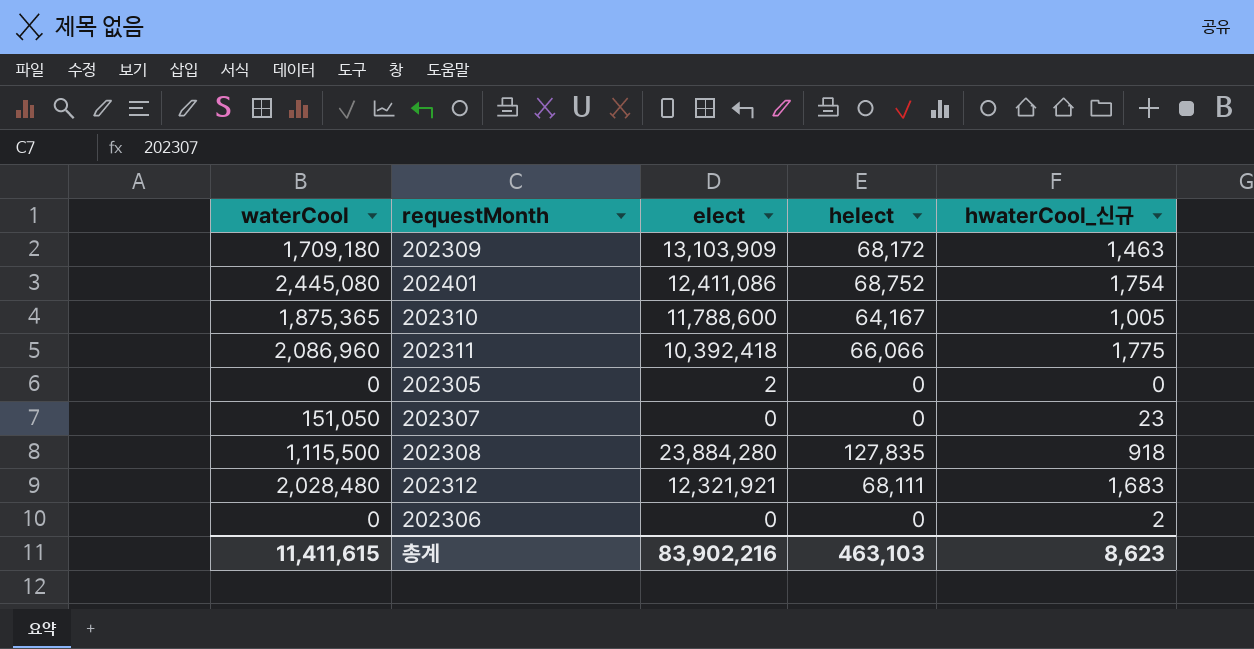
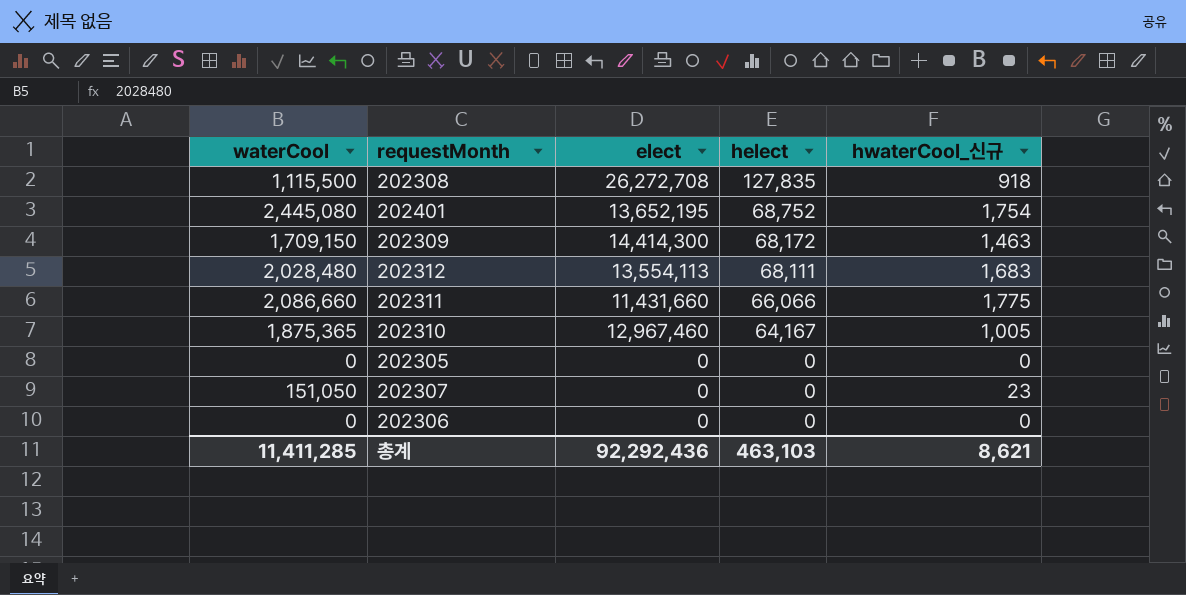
row order: none -> helect descending
202308 | elect: 23,884,280 -> 26,272,708
202401 | elect: 12,411,086 -> 13,652,195
202309 | waterCool: 1,709,180 -> 1,709,150
202309 | elect: 13,103,909 -> 14,414,300
202312 | elect: 12,321,921 -> 13,554,113
202311 | waterCool: 2,086,960 -> 2,086,660
202311 | elect: 10,392,418 -> 11,431,660
202310 | elect: 11,788,600 -> 12,967,460
202305 | elect: 2 -> 0
202306 | hwaterCool_신규: 2 -> 0
총계 | waterCool: 11,411,615 -> 11,411,285
총계 | elect: 83,902,216 -> 92,292,436
총계 | hwaterCool_신규: 8,623 -> 8,621

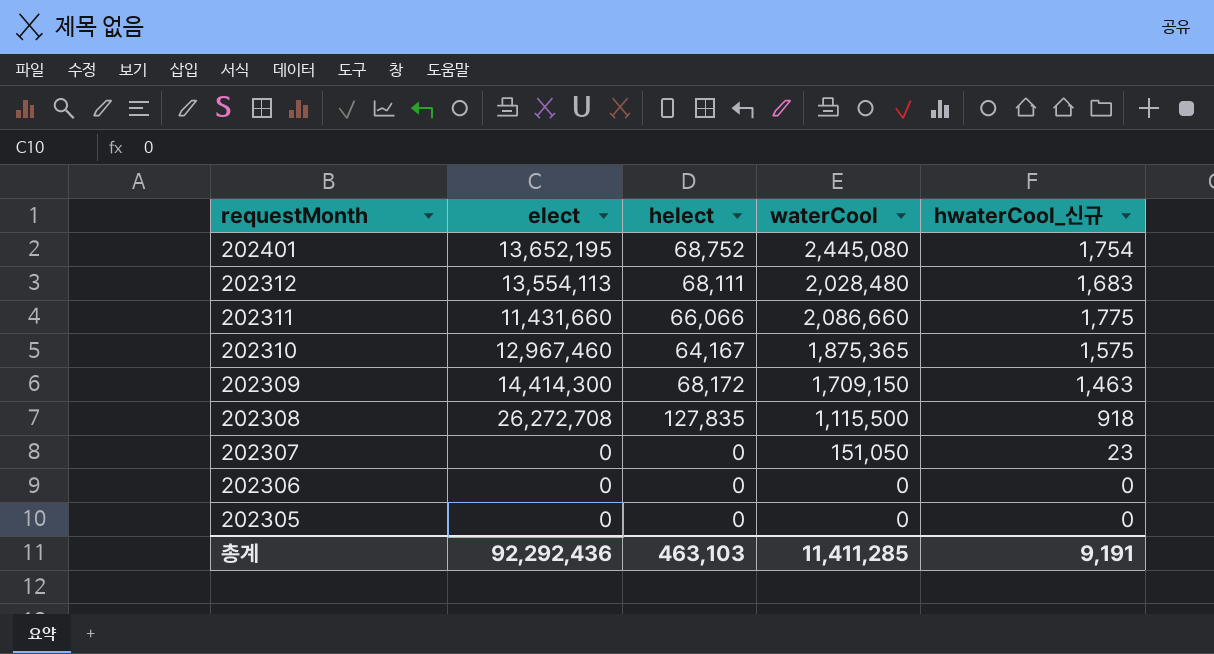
row order: helect descending -> requestMonth descending
column waterCool | position: 1 -> 4
202310 | hwaterCool_신규: 1,005 -> 1,575
총계 | hwaterCool_신규: 8,621 -> 9,191

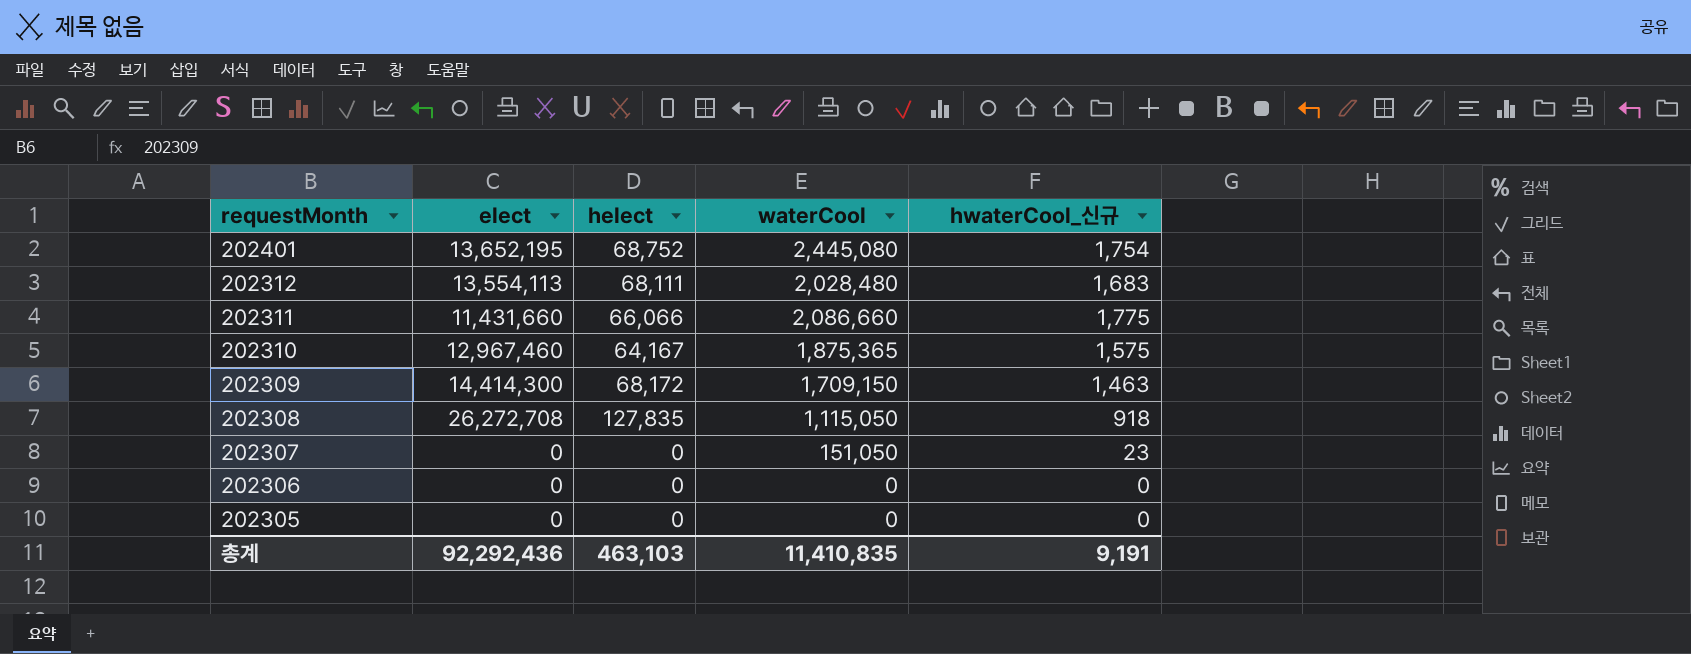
202308 | waterCool: 1,115,500 -> 1,115,050
총계 | waterCool: 11,411,285 -> 11,410,835

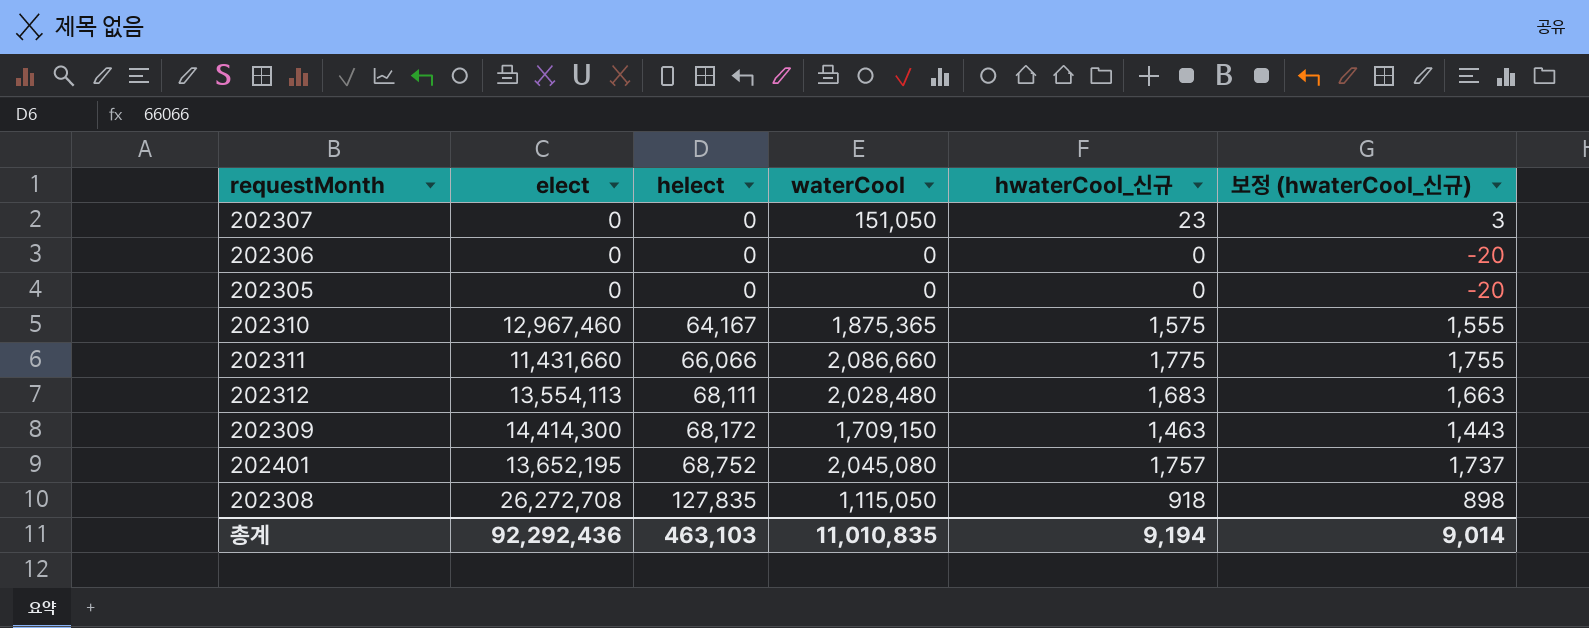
row order: requestMonth descending -> helect ascending
column 보정 (hwaterCool_신규) | formula: none -> [hwaterCool_신규] - 20
202401 | waterCool: 2,445,080 -> 2,045,080
202401 | hwaterCool_신규: 1,754 -> 1,757
총계 | waterCool: 11,410,835 -> 11,010,835
총계 | hwaterCool_신규: 9,191 -> 9,194

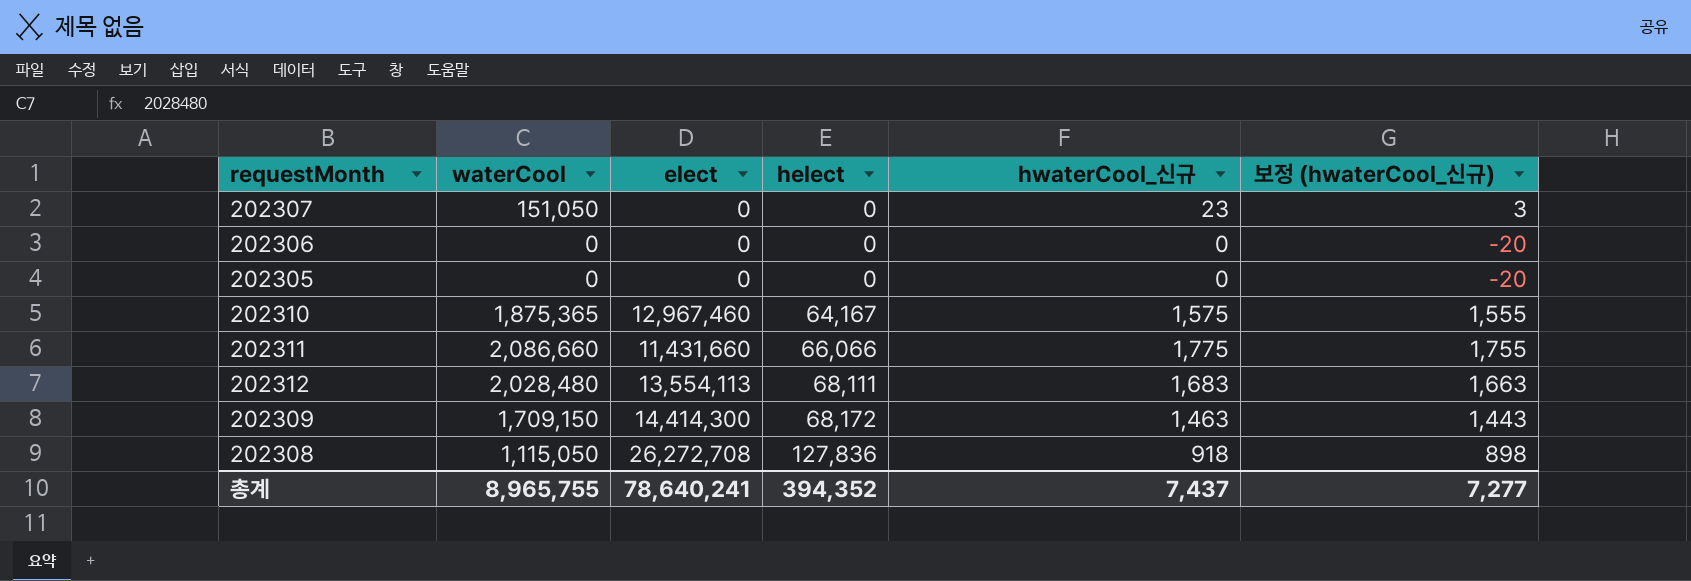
column waterCool | position: 4 -> 2
row 202401: 13,652,195 | 68,752 | 2,045,080 | 1,757 | 1,737 -> none
202308 | helect: 127,835 -> 127,836
총계 | waterCool: 11,010,835 -> 8,965,755
총계 | elect: 92,292,436 -> 78,640,241
총계 | helect: 463,103 -> 394,352
총계 | hwaterCool_신규: 9,194 -> 7,437
총계 | 보정 (hwaterCool_신규): 9,014 -> 7,277

